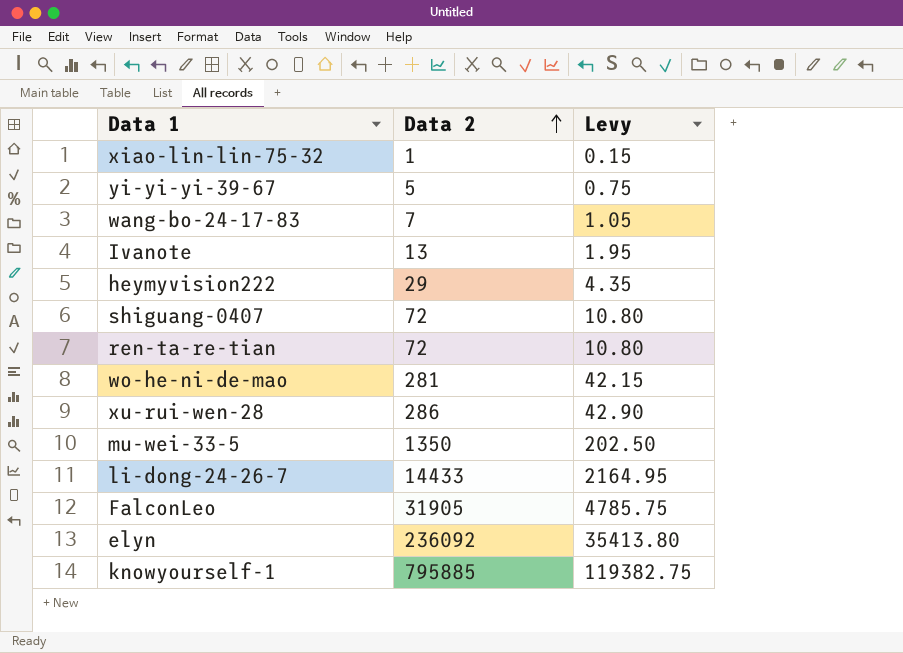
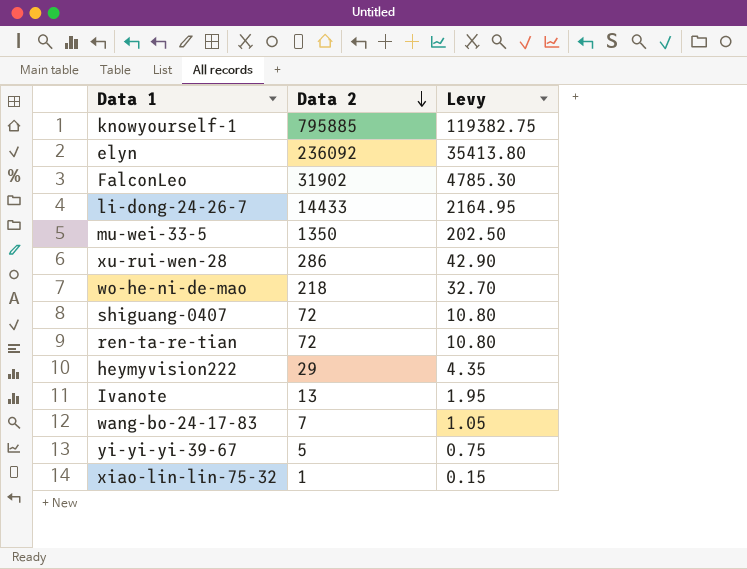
row order: Data 2 ascending -> Data 2 descending
FalconLeo | Data 2: 31905 -> 31902
FalconLeo | Levy: 4785.75 -> 4785.30
wo-he-ni-de-mao | Data 2: 281 -> 218
wo-he-ni-de-mao | Levy: 42.15 -> 32.70

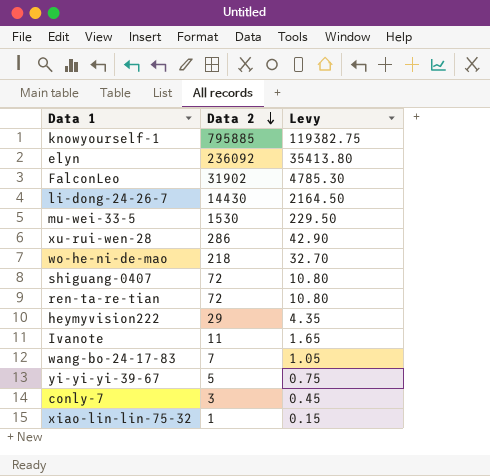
li-dong-24-26-7 | Data 2: 14433 -> 14430
li-dong-24-26-7 | Levy: 2164.95 -> 2164.50
mu-wei-33-5 | Data 2: 1350 -> 1530
mu-wei-33-5 | Levy: 202.50 -> 229.50
Ivanote | Data 2: 13 -> 11
Ivanote | Levy: 1.95 -> 1.65
row conly-7: none -> 3 | 0.45

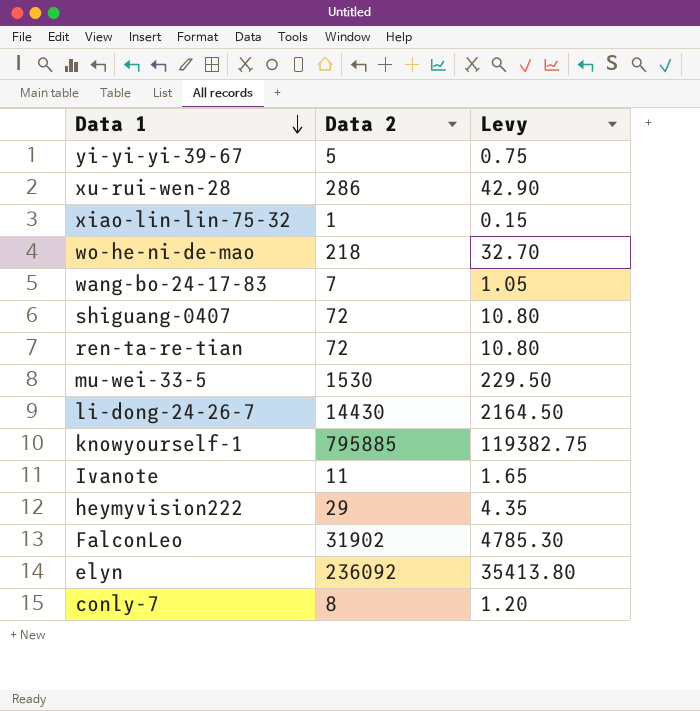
row order: Data 2 descending -> Data 1 descending
conly-7 | Data 2: 3 -> 8
conly-7 | Levy: 0.45 -> 1.20

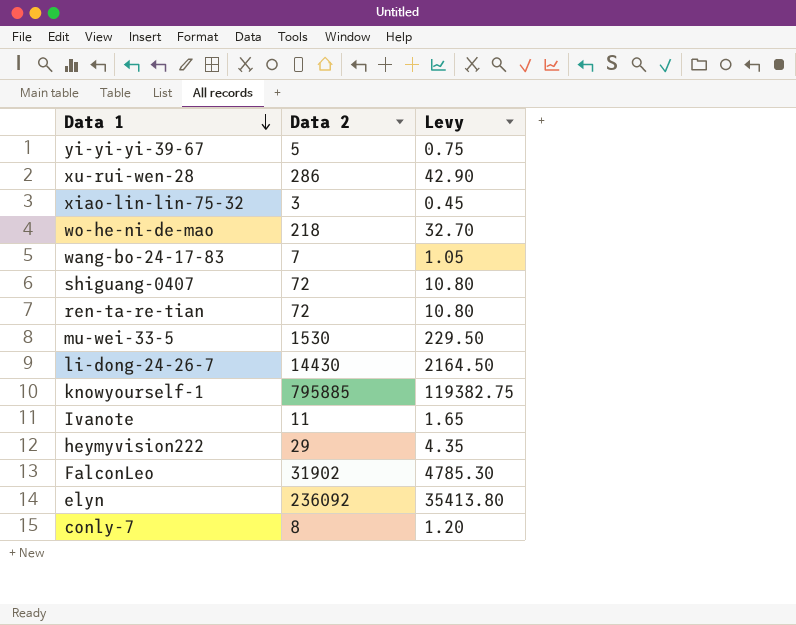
xiao-lin-lin-75-32 | Data 2: 1 -> 3
xiao-lin-lin-75-32 | Levy: 0.15 -> 0.45

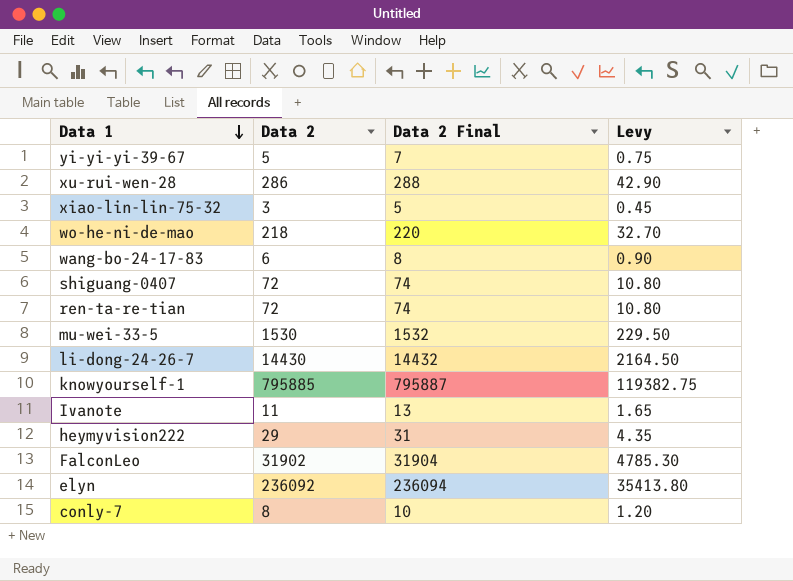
column Data 2 Final | formula: none -> [Data 2] + 2
wang-bo-24-17-83 | Data 2: 7 -> 6
wang-bo-24-17-83 | Levy: 1.05 -> 0.90

